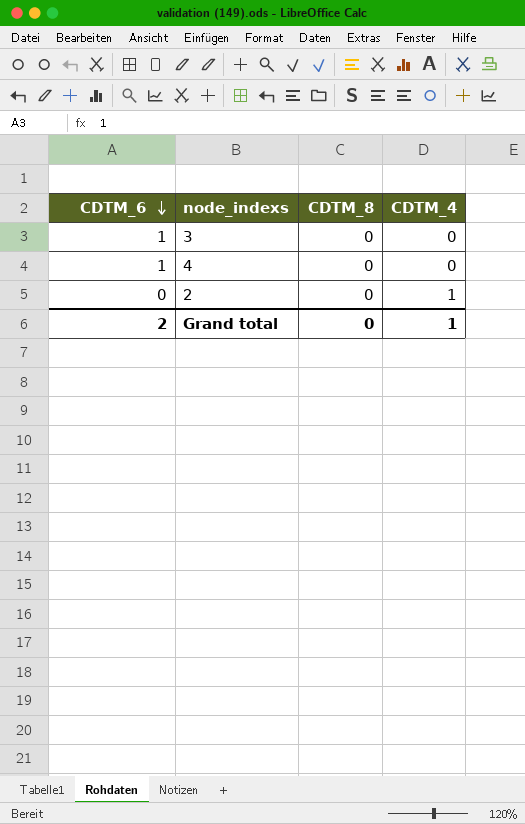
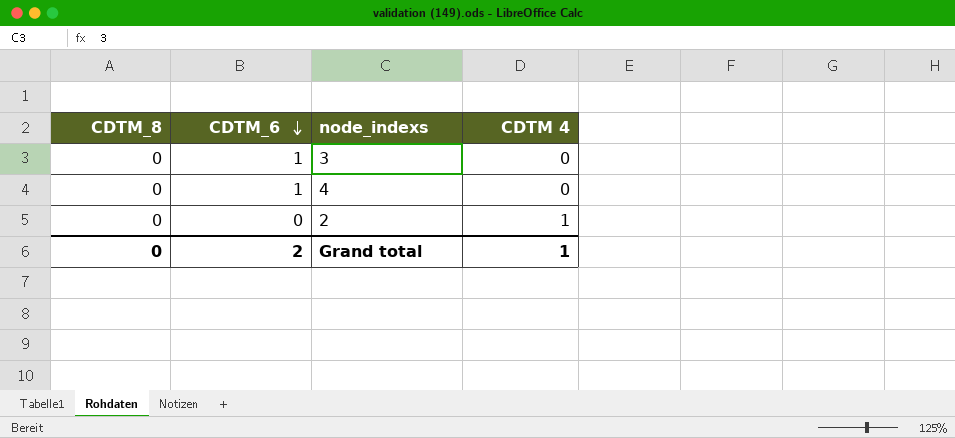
column CDTM_8 | position: 3 -> 1
column name: CDTM_4 -> CDTM 4

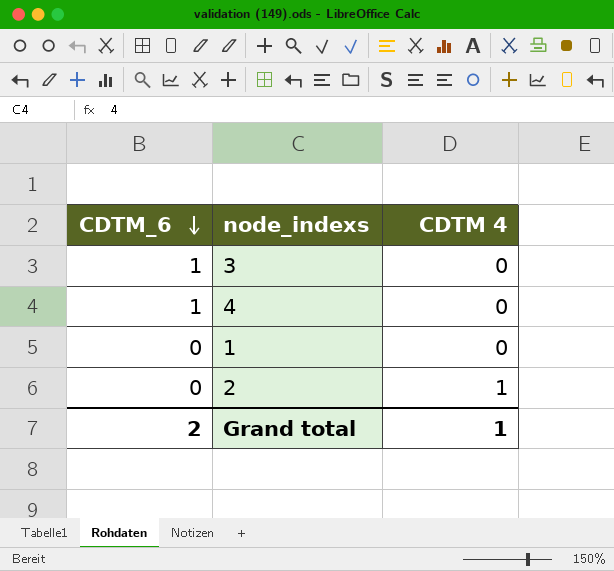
column CDTM_8 | position: 1 -> none
row 1: none -> 0 | 0

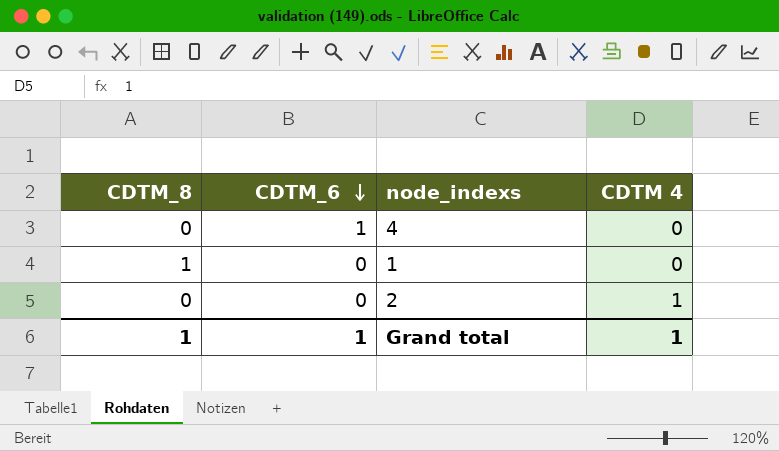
column CDTM_8 | position: none -> 1
row 3: 1 | 0 -> none
Grand total | CDTM_6: 2 -> 1

